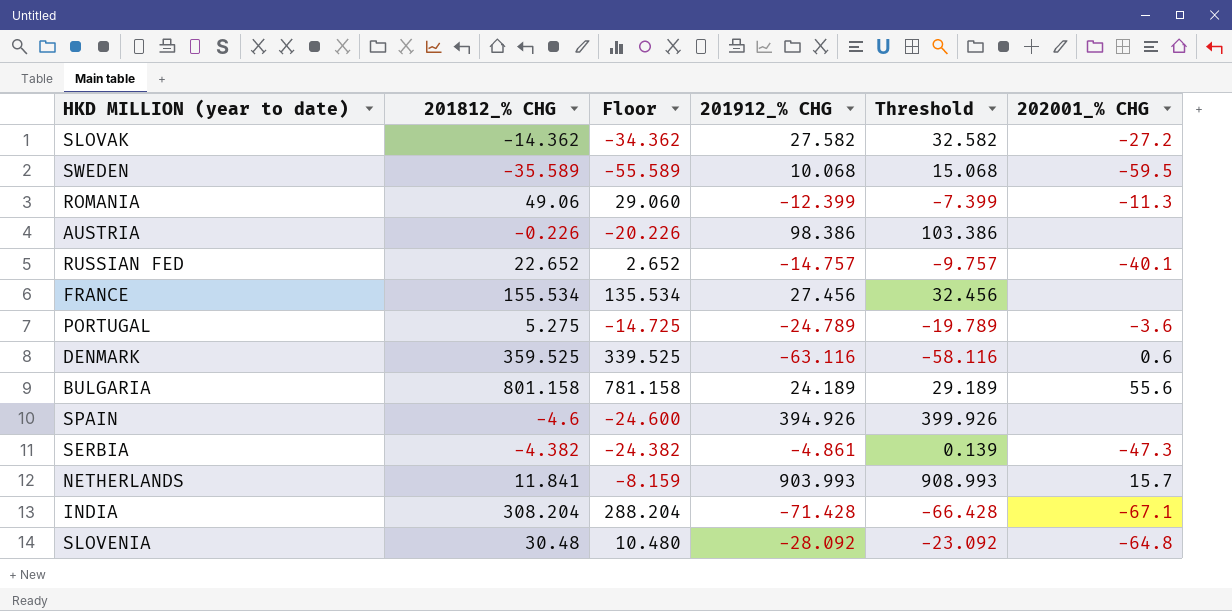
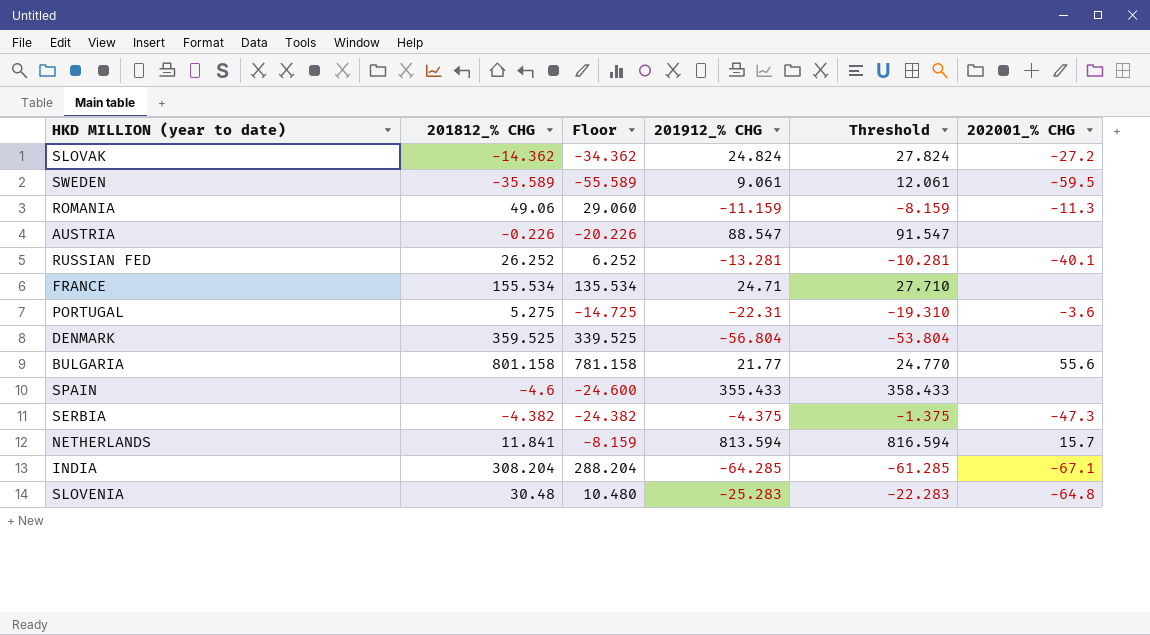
column Threshold | formula: [201912_% CHG] + 5 -> [201912_% CHG] + 3
SLOVAK | 201912_% CHG: 27.582 -> 24.824
SWEDEN | 201912_% CHG: 10.068 -> 9.061
ROMANIA | 201912_% CHG: -12.399 -> -11.159
AUSTRIA | 201912_% CHG: 98.386 -> 88.547
RUSSIAN FED | 201812_% CHG: 22.652 -> 26.252
RUSSIAN FED | Floor: 2.652 -> 6.252
RUSSIAN FED | 201912_% CHG: -14.757 -> -13.281
FRANCE | 201912_% CHG: 27.456 -> 24.71
PORTUGAL | 201912_% CHG: -24.789 -> -22.31
DENMARK | 201912_% CHG: -63.116 -> -56.804
DENMARK | 202001_% CHG: 0.6 -> none
BULGARIA | 201912_% CHG: 24.189 -> 21.77
SPAIN | 201912_% CHG: 394.926 -> 355.433
SERBIA | 201912_% CHG: -4.861 -> -4.375
NETHERLANDS | 201912_% CHG: 903.993 -> 813.594
INDIA | 201912_% CHG: -71.428 -> -64.285
SLOVENIA | 201912_% CHG: -28.092 -> -25.283

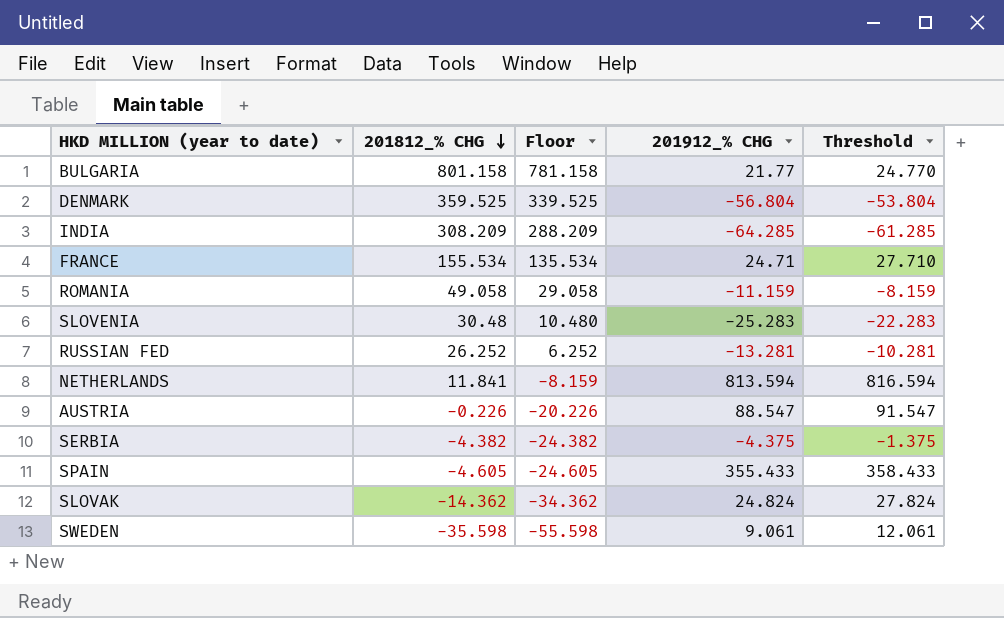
row order: none -> 201812_% CHG descending
column 202001_% CHG | position: 6 -> none
row PORTUGAL: 5.275 | -14.725 | -22.31 | -19.310 | -3.6 -> none
INDIA | 201812_% CHG: 308.204 -> 308.209
INDIA | Floor: 288.204 -> 288.209
ROMANIA | 201812_% CHG: 49.06 -> 49.058
ROMANIA | Floor: 29.060 -> 29.058
SPAIN | 201812_% CHG: -4.6 -> -4.605
SPAIN | Floor: -24.600 -> -24.605
SWEDEN | 201812_% CHG: -35.589 -> -35.598
SWEDEN | Floor: -55.589 -> -55.598

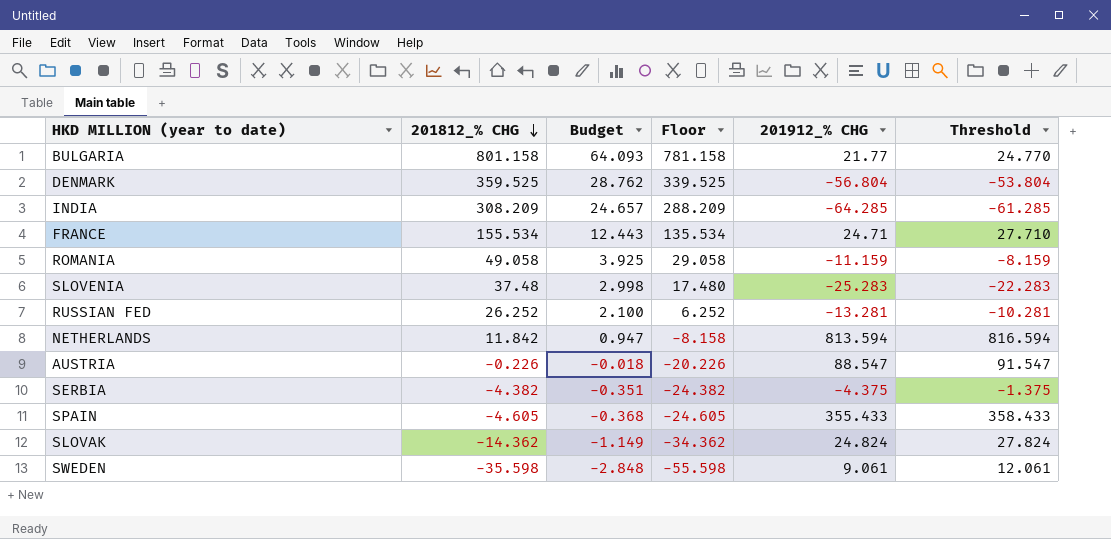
column Budget | formula: none -> [201812_% CHG] * 0.08
SLOVENIA | 201812_% CHG: 30.48 -> 37.48
SLOVENIA | Floor: 10.480 -> 17.480
NETHERLANDS | 201812_% CHG: 11.841 -> 11.842
NETHERLANDS | Floor: -8.159 -> -8.158

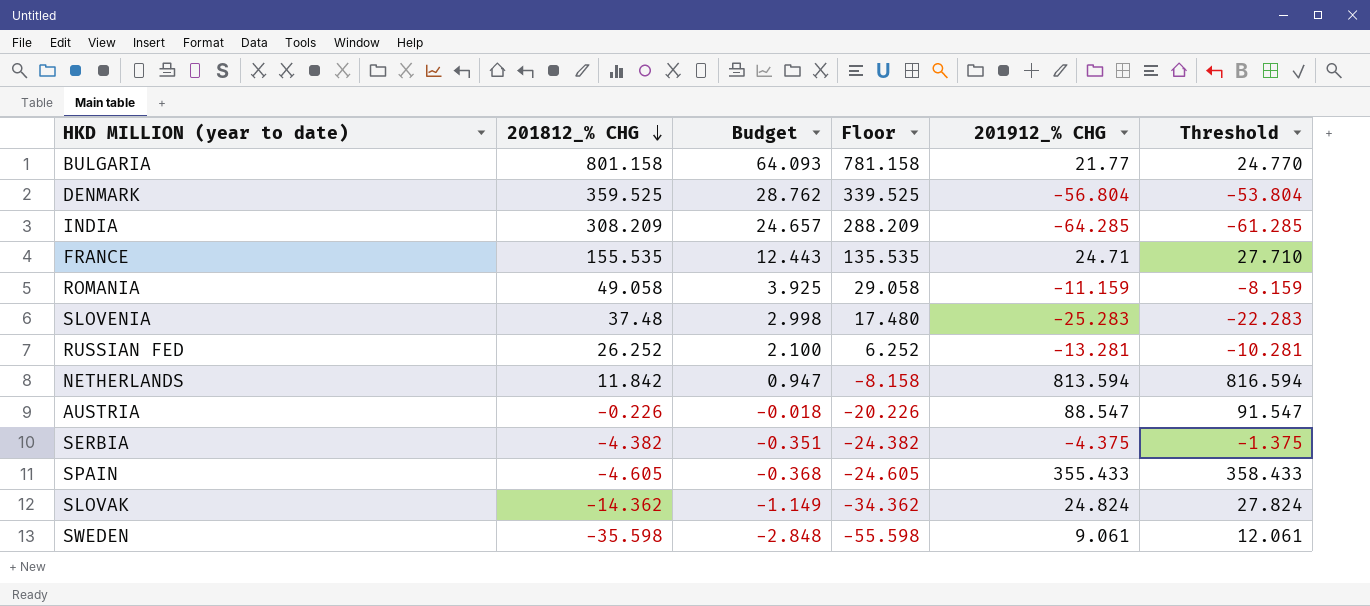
FRANCE | 201812_% CHG: 155.534 -> 155.535
FRANCE | Floor: 135.534 -> 135.535

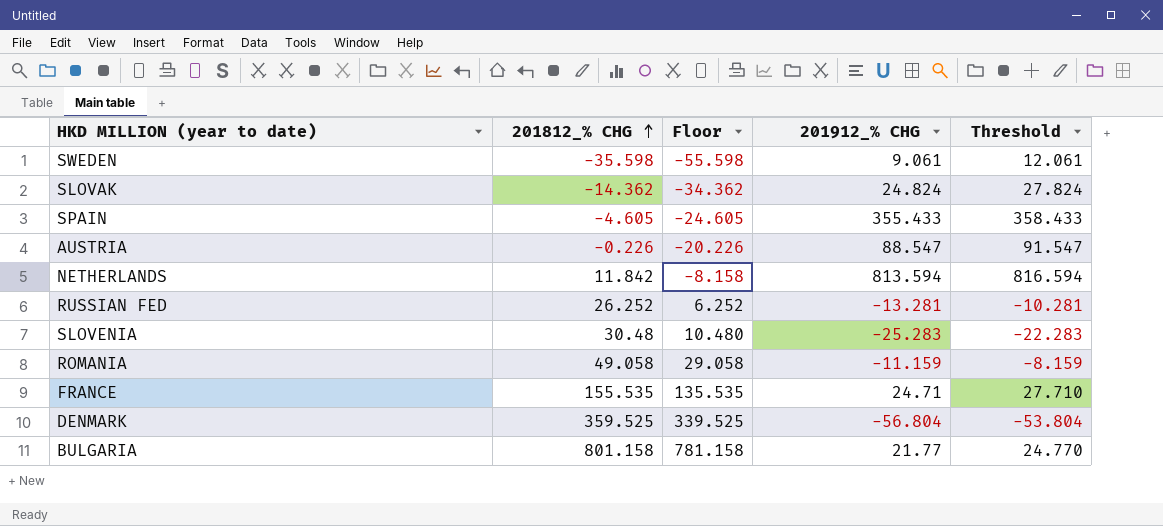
row order: 201812_% CHG descending -> 201812_% CHG ascending
column Budget | formula: [201812_% CHG] * 0.08 -> none
row INDIA: 308.209 | 24.657 | 288.209 | -64.285 | -61.285 -> none
row SERBIA: -4.382 | -0.351 | -24.382 | -4.375 | -1.375 -> none
SLOVENIA | 201812_% CHG: 37.48 -> 30.48
SLOVENIA | Floor: 17.480 -> 10.480

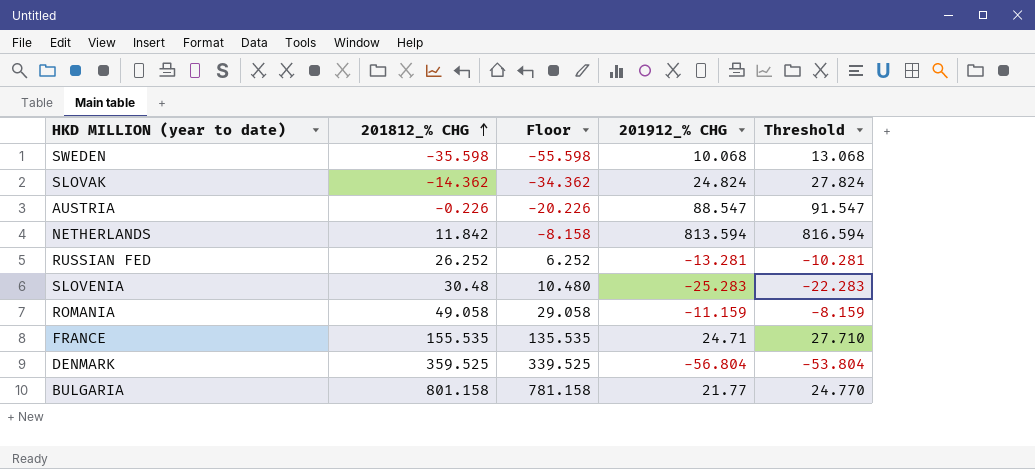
row SPAIN: -4.605 | -24.605 | 355.433 | 358.433 -> none
SWEDEN | 201912_% CHG: 9.061 -> 10.068
SWEDEN | Threshold: 12.061 -> 13.068

